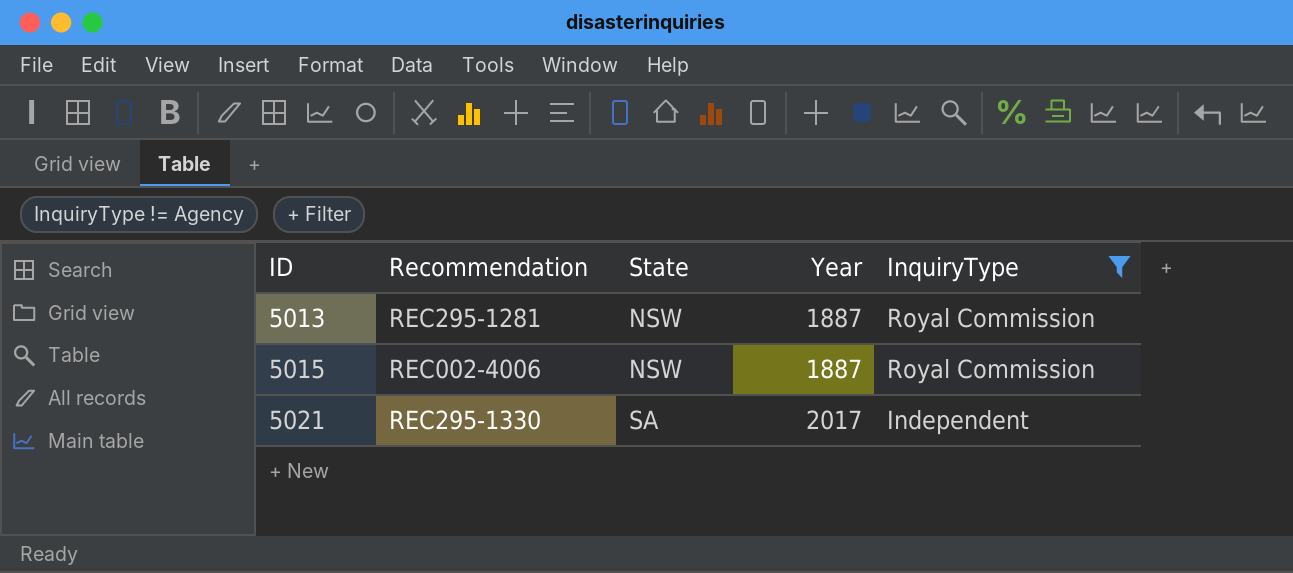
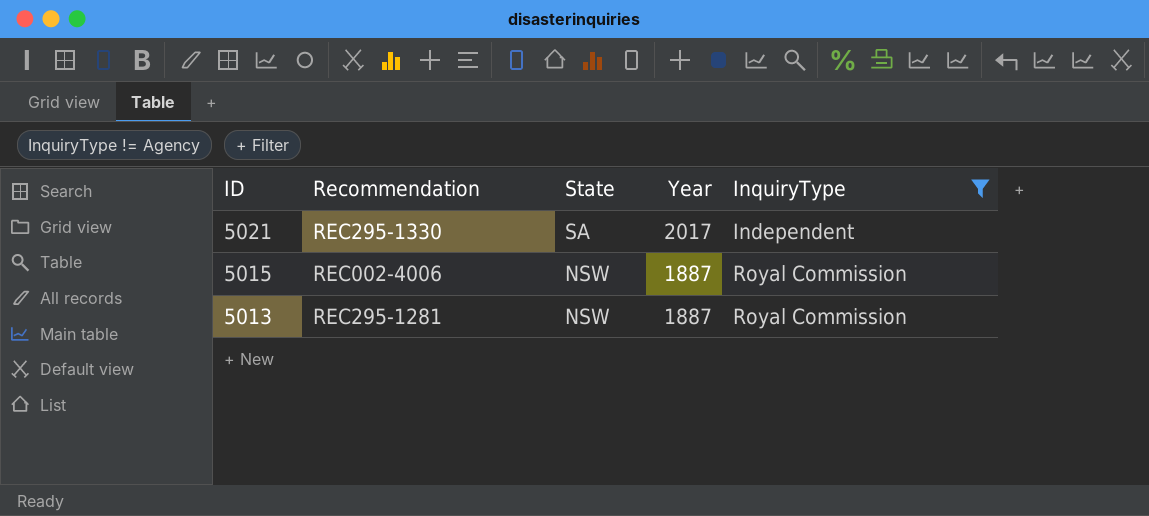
row order: ID ascending -> ID descending

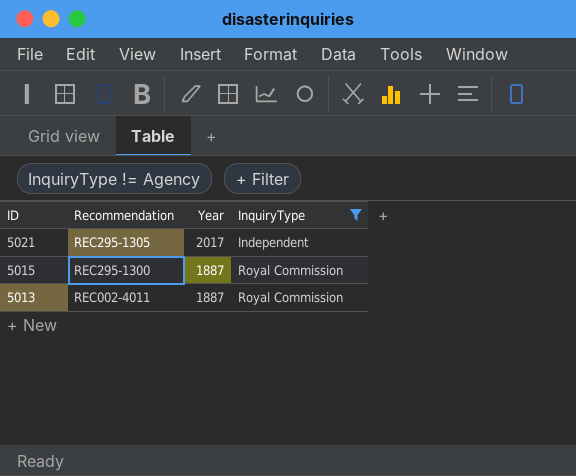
column State | position: 3 -> none
5021 | Recommendation: REC295-1330 -> REC295-1305
5015 | Recommendation: REC002-4006 -> REC295-1300
5013 | Recommendation: REC295-1281 -> REC002-4011

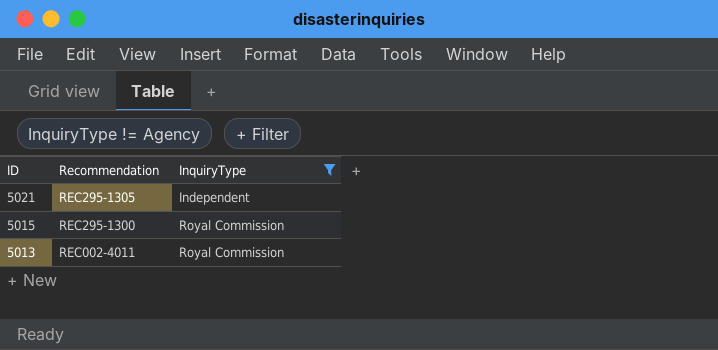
column Year | position: 3 -> none

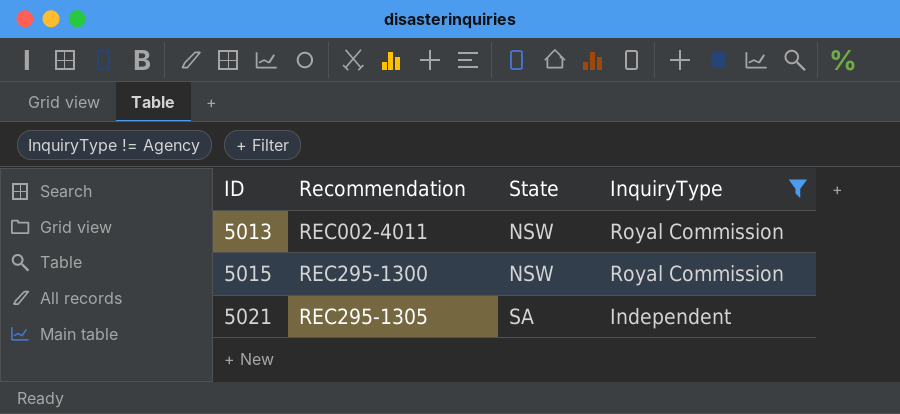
row order: ID descending -> ID ascending
column State | position: none -> 3

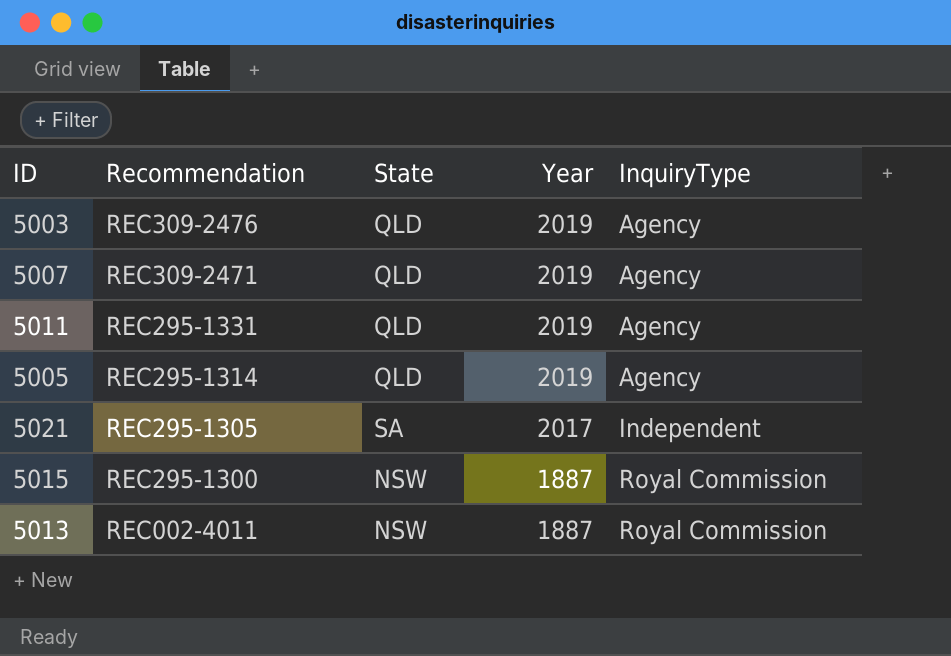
filter: InquiryType != Agency -> none
row order: ID ascending -> Recommendation descending
column Year | position: none -> 4

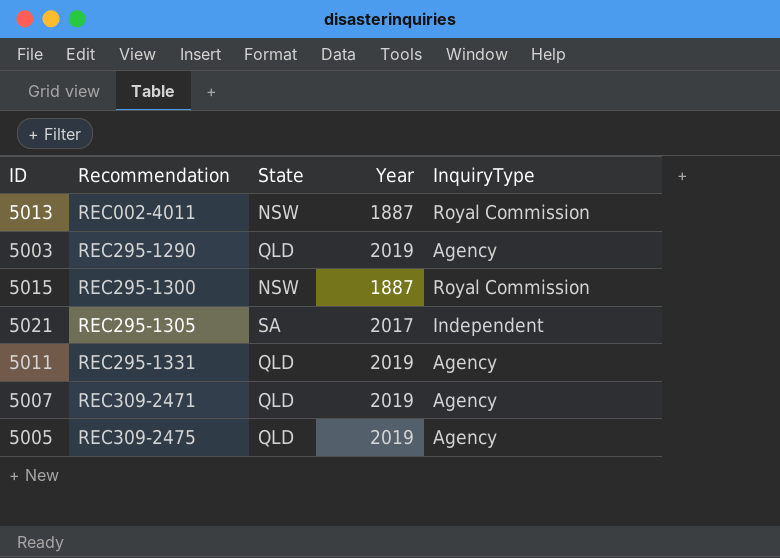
row order: Recommendation descending -> Recommendation ascending
5003 | Recommendation: REC309-2476 -> REC295-1290
5005 | Recommendation: REC295-1314 -> REC309-2475

